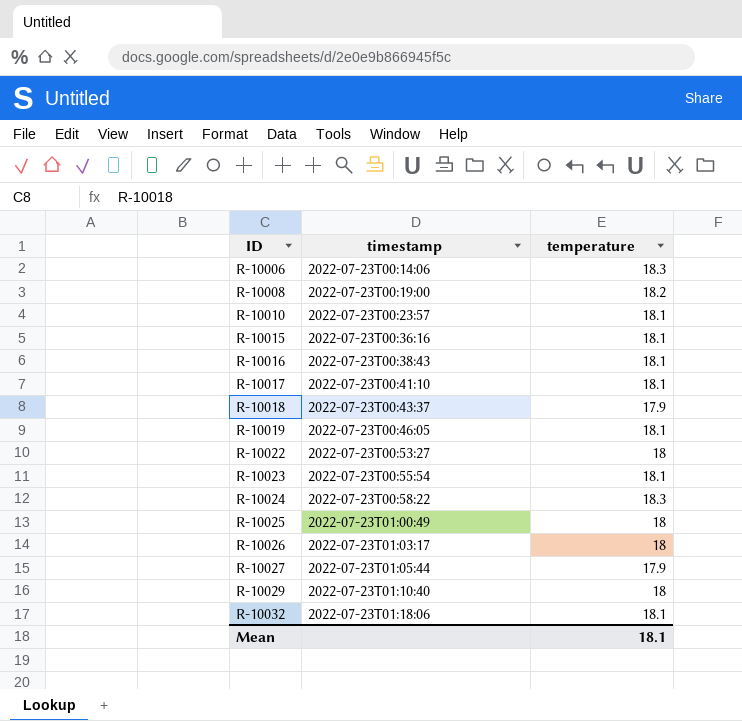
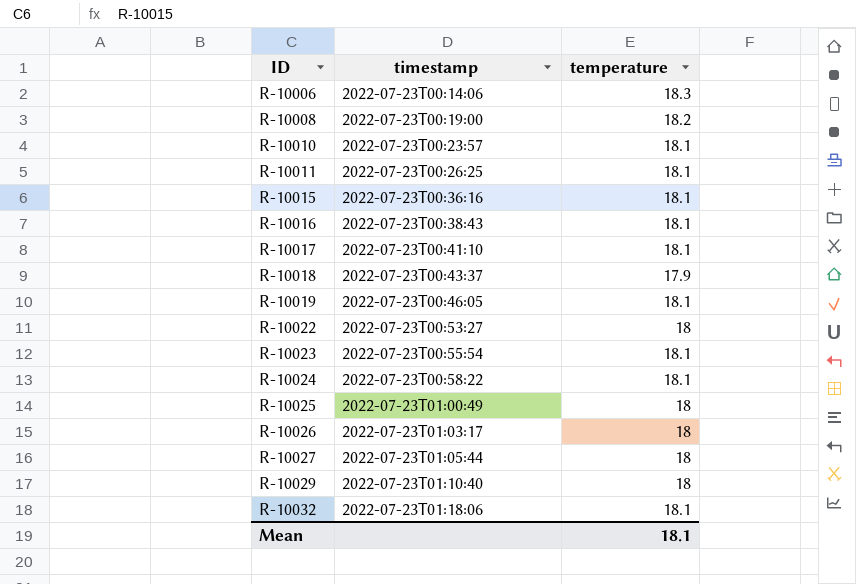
row R-10011: none -> 2022-07-23T00:26:25 | 18.1
R-10024 | temperature: 18.3 -> 18.1
R-10027 | temperature: 17.9 -> 18

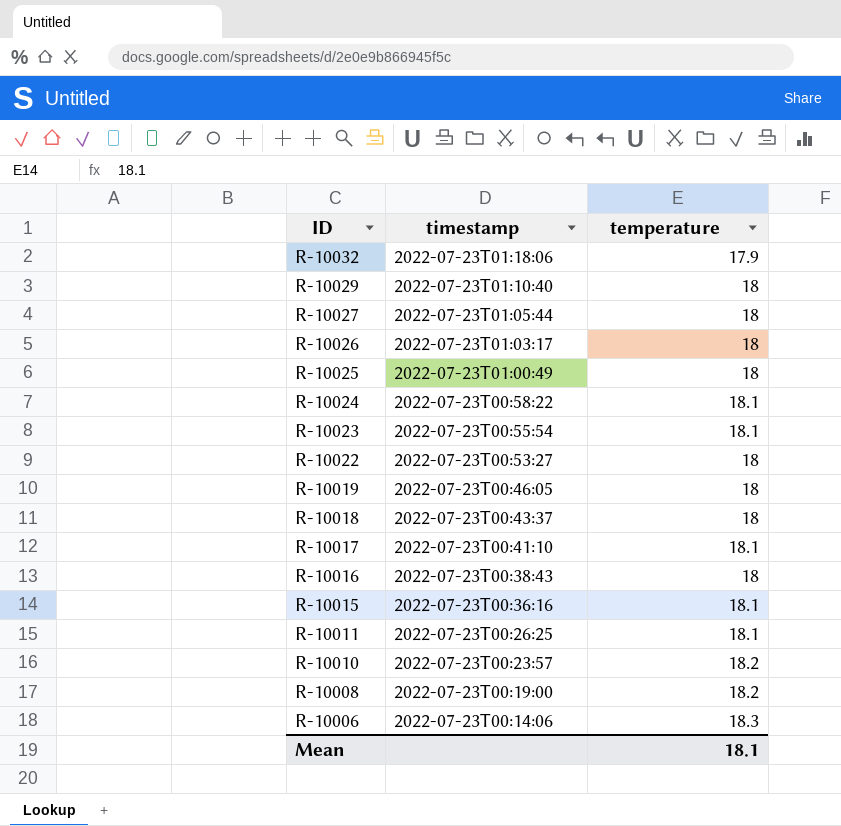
row order: ID ascending -> ID descending
R-10032 | temperature: 18.1 -> 17.9
R-10019 | temperature: 18.1 -> 18
R-10018 | temperature: 17.9 -> 18
R-10016 | temperature: 18.1 -> 18
R-10010 | temperature: 18.1 -> 18.2

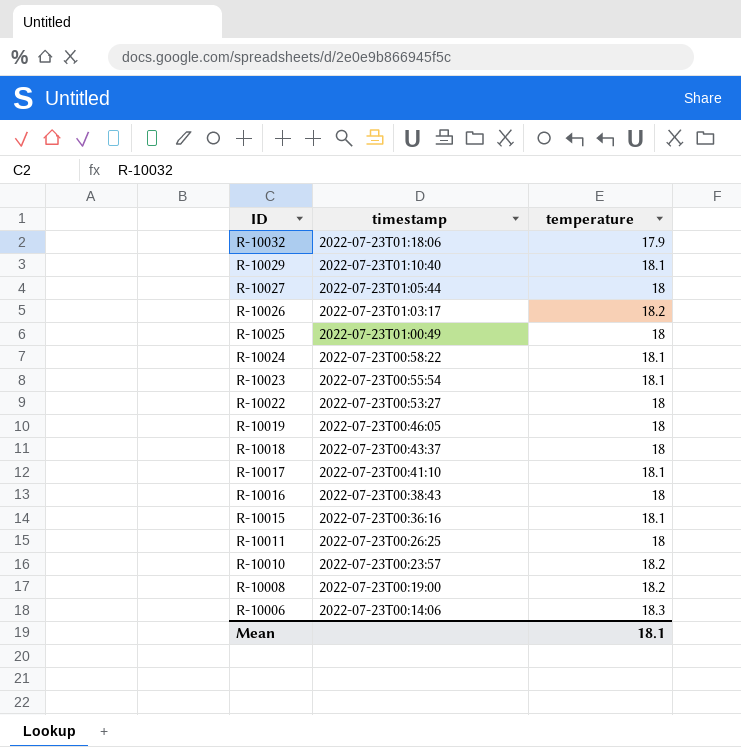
R-10029 | temperature: 18 -> 18.1
R-10026 | temperature: 18 -> 18.2
R-10011 | temperature: 18.1 -> 18

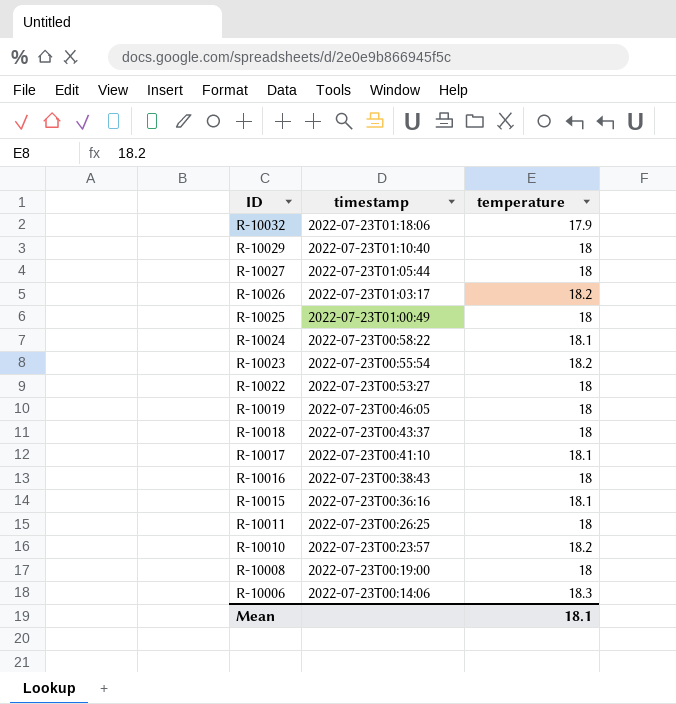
R-10029 | temperature: 18.1 -> 18
R-10023 | temperature: 18.1 -> 18.2
R-10008 | temperature: 18.2 -> 18

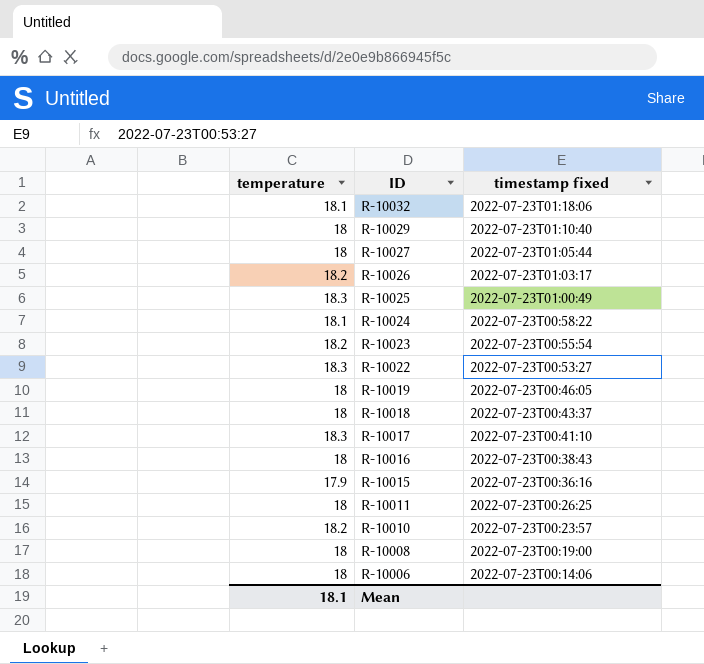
column temperature | position: 3 -> 1
column name: timestamp -> timestamp fixed
R-10032 | temperature: 17.9 -> 18.1
R-10025 | temperature: 18 -> 18.3
R-10022 | temperature: 18 -> 18.3
R-10017 | temperature: 18.1 -> 18.3
R-10015 | temperature: 18.1 -> 17.9
R-10006 | temperature: 18.3 -> 18

